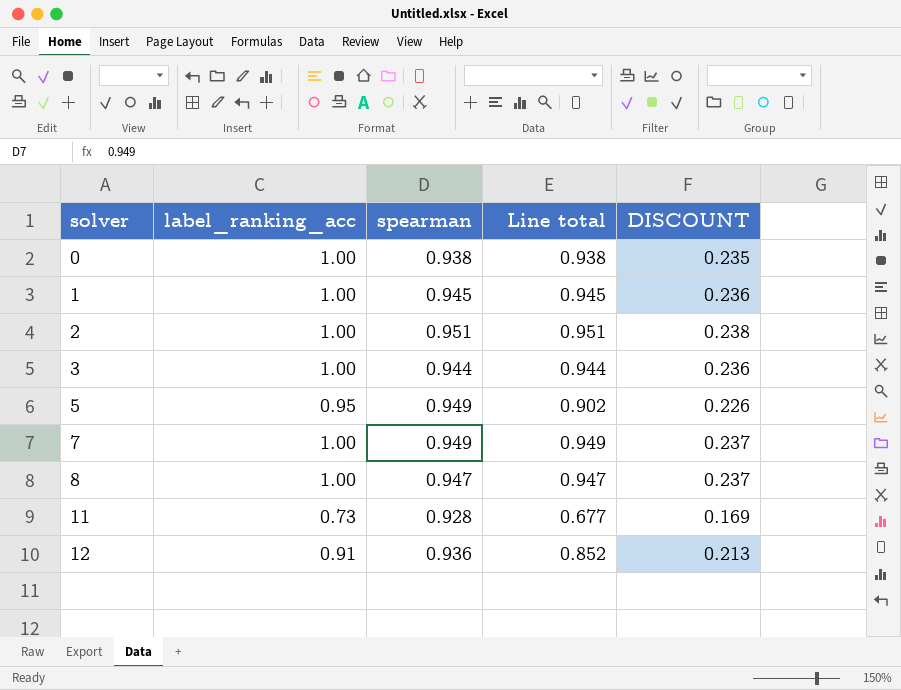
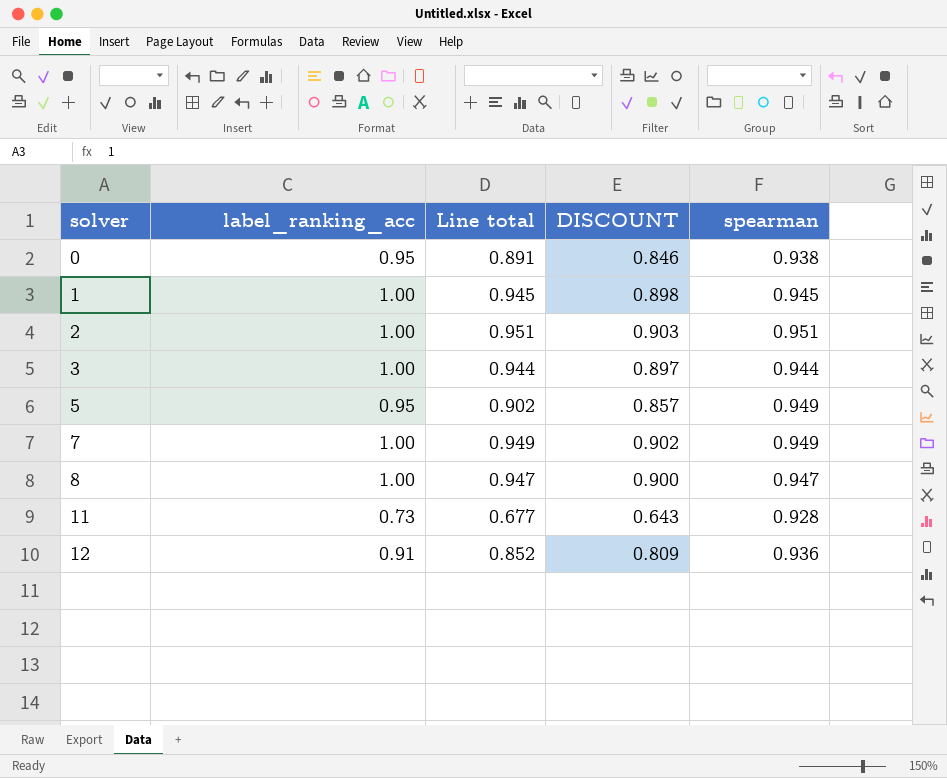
column DISCOUNT | formula: [Line total] * 0.25 -> [Line total] * 0.95
column spearman | position: 3 -> 5
0 | label_ranking_acc: 1.00 -> 0.95
0 | Line total: 0.938 -> 0.891

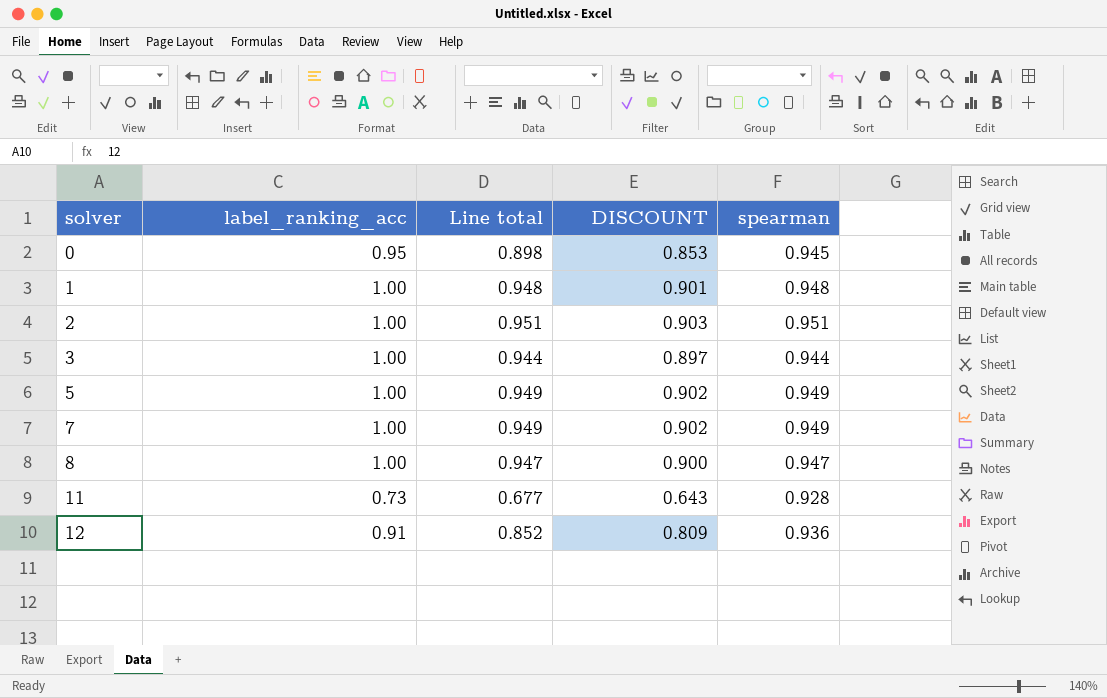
0 | Line total: 0.891 -> 0.898
0 | DISCOUNT: 0.846 -> 0.853
0 | spearman: 0.938 -> 0.945
1 | Line total: 0.945 -> 0.948
1 | DISCOUNT: 0.898 -> 0.901
1 | spearman: 0.945 -> 0.948
5 | label_ranking_acc: 0.95 -> 1.00
5 | Line total: 0.902 -> 0.949
5 | DISCOUNT: 0.857 -> 0.902

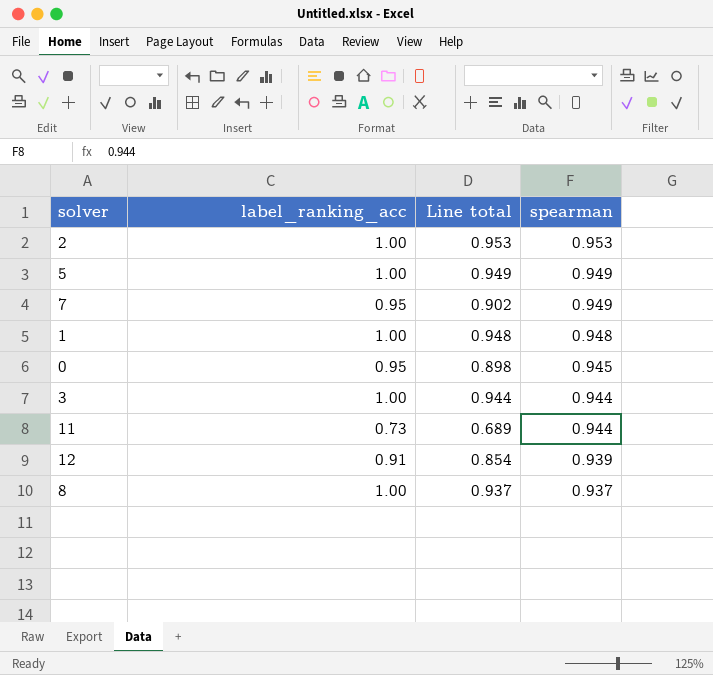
row order: solver ascending -> spearman descending
column DISCOUNT | formula: [Line total] * 0.95 -> none
2 | Line total: 0.951 -> 0.953
2 | spearman: 0.951 -> 0.953
7 | label_ranking_acc: 1.00 -> 0.95
7 | Line total: 0.949 -> 0.902
11 | Line total: 0.677 -> 0.689
11 | spearman: 0.928 -> 0.944
12 | Line total: 0.852 -> 0.854
12 | spearman: 0.936 -> 0.939
8 | Line total: 0.947 -> 0.937
8 | spearman: 0.947 -> 0.937

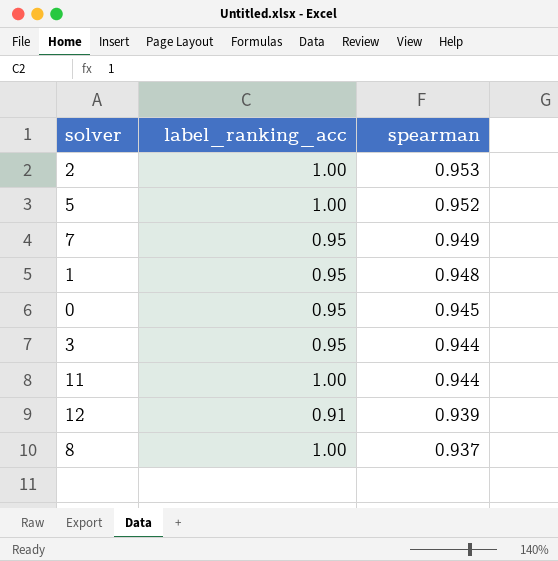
column Line total | formula: [label_ranking_acc] * [spearman] -> none
5 | spearman: 0.949 -> 0.952
1 | label_ranking_acc: 1.00 -> 0.95
3 | label_ranking_acc: 1.00 -> 0.95
11 | label_ranking_acc: 0.73 -> 1.00

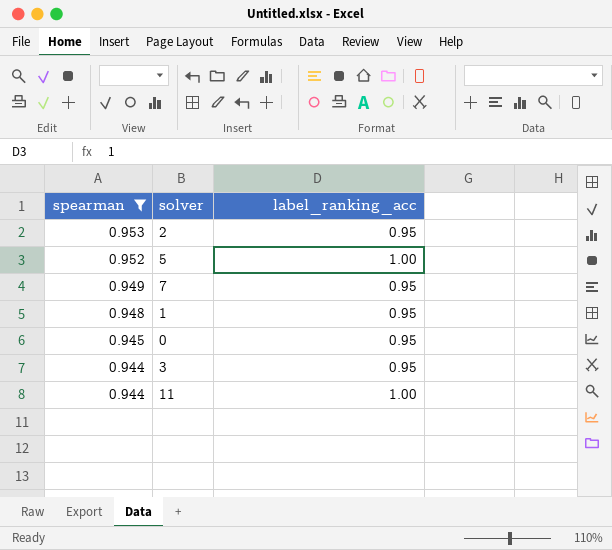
filter: none -> spearman >= 0.944
column spearman | position: 3 -> 1
2 | label_ranking_acc: 1.00 -> 0.95

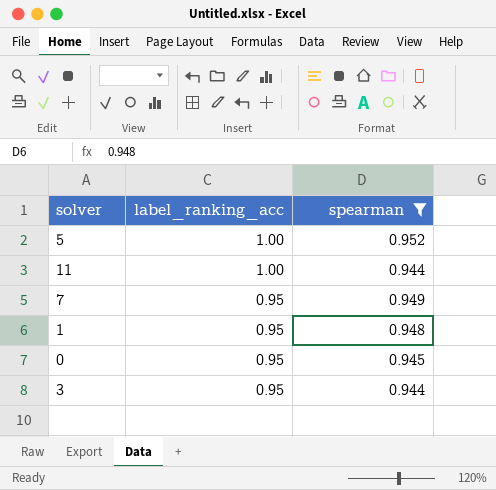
row order: spearman descending -> label_ranking_acc descending
column spearman | position: 1 -> 3
row 2: 0.953 | 0.95 -> none

